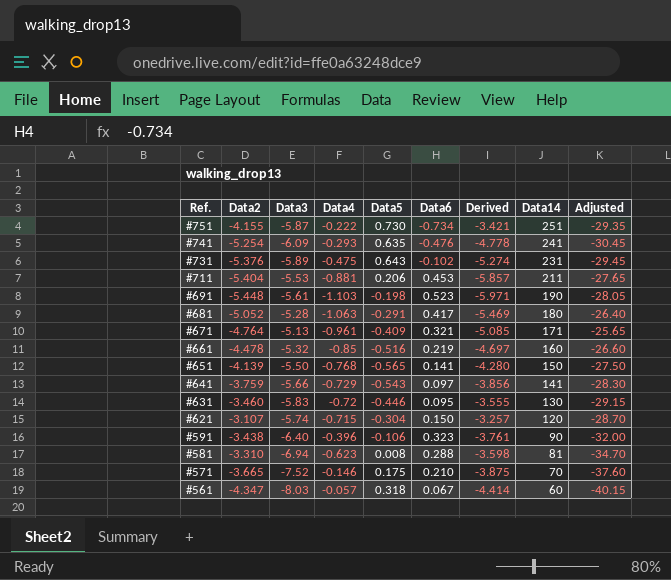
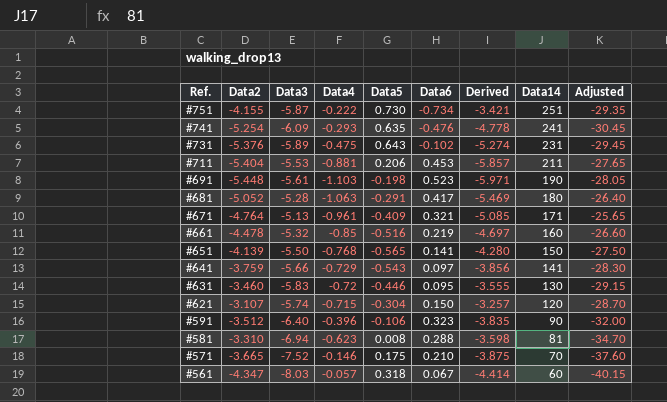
#591 | Data2: -3.438 -> -3.512
#591 | Derived: -3.761 -> -3.835

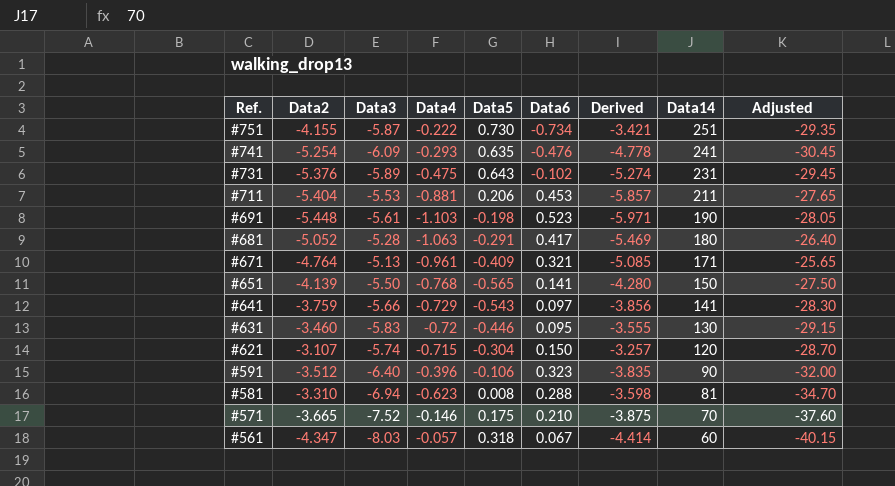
row #661: -4.478 | -5.32 | -0.85 | -0.516 | 0.219 | -4.697 | 160 | -26.60 -> none

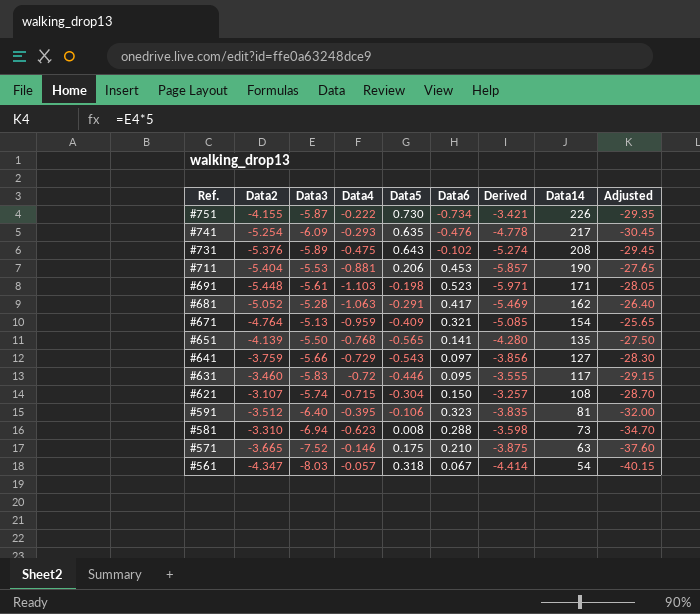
#751 | Data14: 251 -> 226
#741 | Data14: 241 -> 217
#731 | Data14: 231 -> 208
#711 | Data14: 211 -> 190
#691 | Data14: 190 -> 171
#681 | Data14: 180 -> 162
#671 | Data4: -0.961 -> -0.959
#671 | Data14: 171 -> 154
#651 | Data14: 150 -> 135
#641 | Data14: 141 -> 127
#631 | Data14: 130 -> 117
#621 | Data14: 120 -> 108
#591 | Data4: -0.396 -> -0.395
#591 | Data14: 90 -> 81
#581 | Data14: 81 -> 73
#571 | Data14: 70 -> 63
#561 | Data14: 60 -> 54

